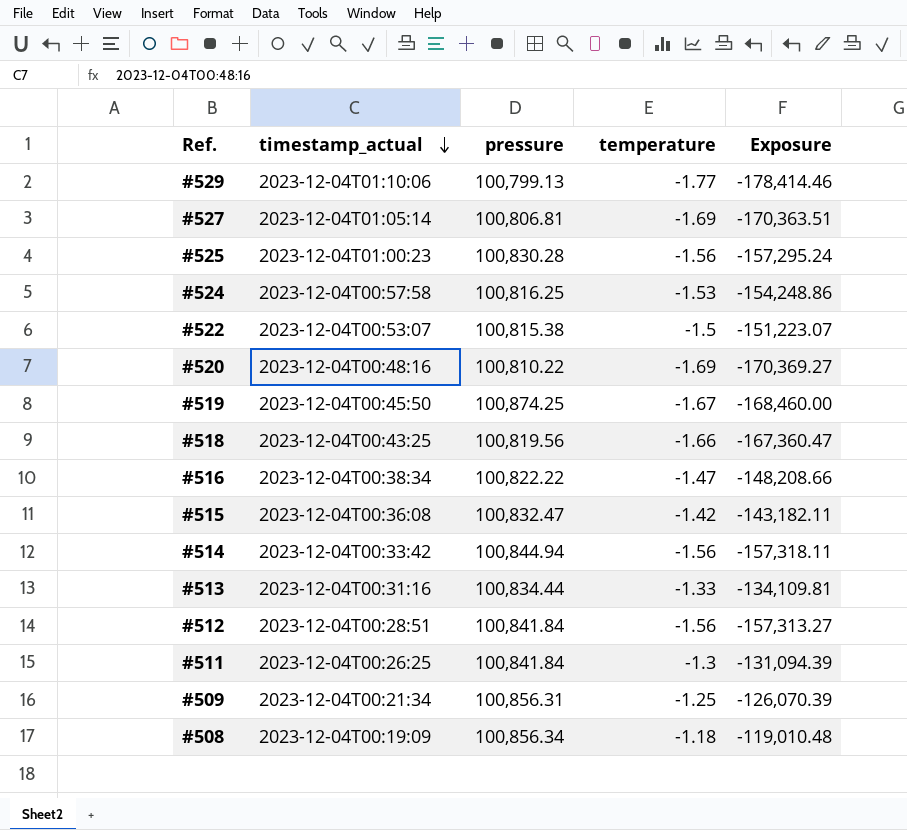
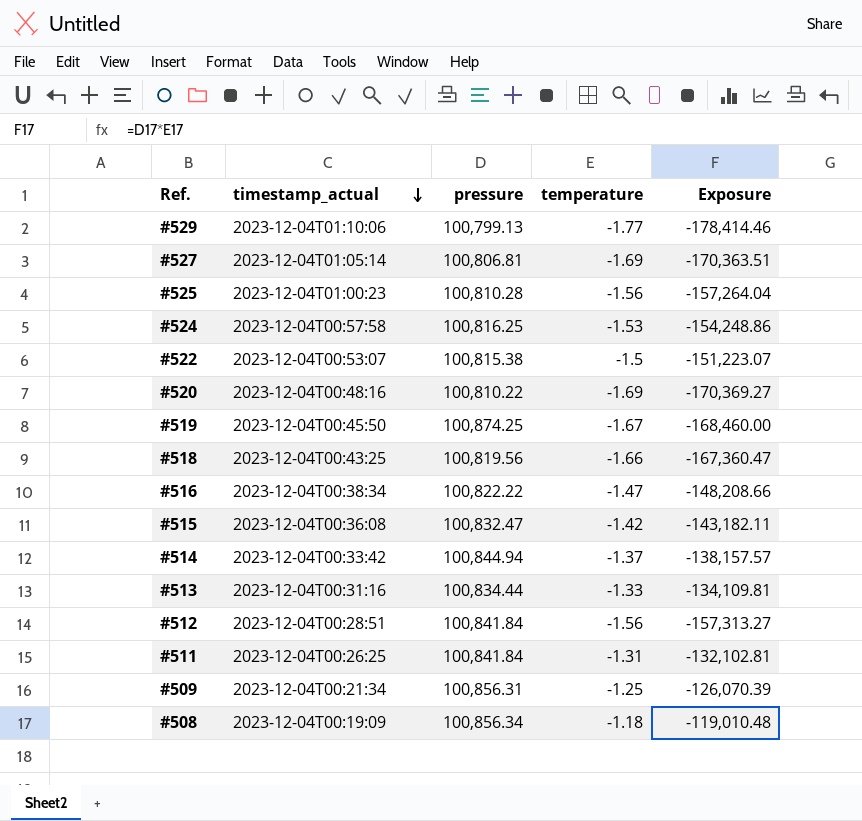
#525 | pressure: 100,830.28 -> 100,810.28
#525 | Exposure: -157,295.24 -> -157,264.04
#514 | temperature: -1.56 -> -1.37
#514 | Exposure: -157,318.11 -> -138,157.57
#511 | temperature: -1.3 -> -1.31
#511 | Exposure: -131,094.39 -> -132,102.81

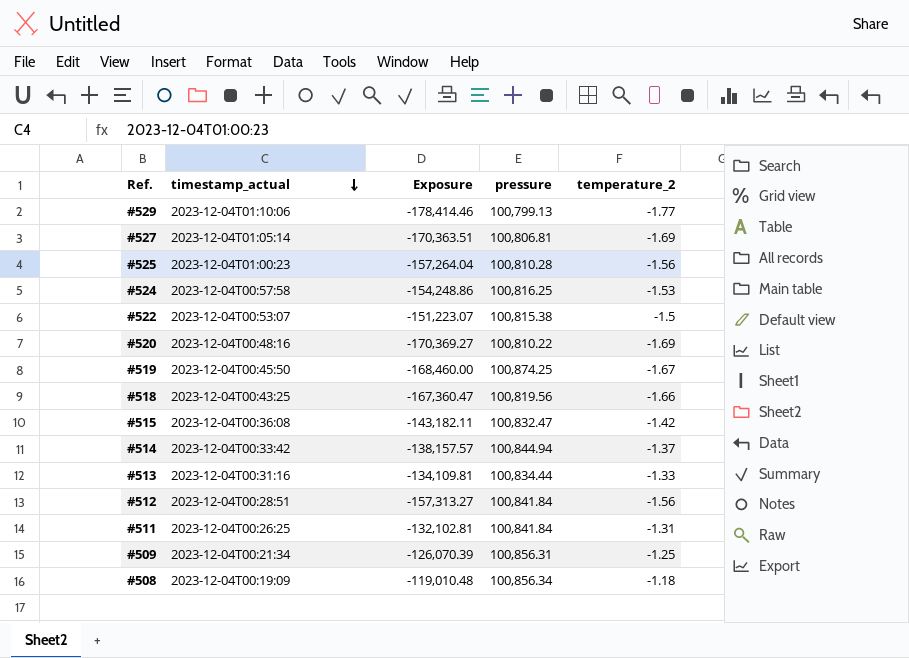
column Exposure | position: 5 -> 3
column name: temperature -> temperature_2
row #516: 2023-12-04T00:38:34 | 100,822.22 | -1.47 | -148,208.66 -> none

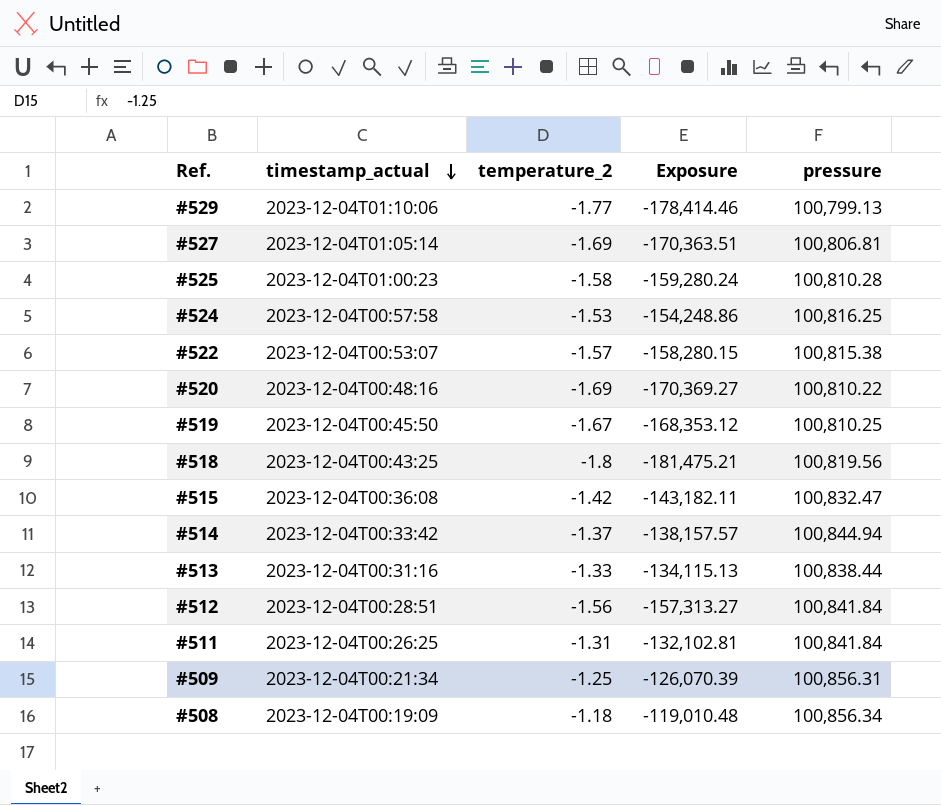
column temperature_2 | position: 5 -> 3
#525 | temperature_2: -1.56 -> -1.58
#525 | Exposure: -157,264.04 -> -159,280.24
#522 | temperature_2: -1.5 -> -1.57
#522 | Exposure: -151,223.07 -> -158,280.15
#519 | Exposure: -168,460.00 -> -168,353.12
#519 | pressure: 100,874.25 -> 100,810.25
#518 | temperature_2: -1.66 -> -1.8
#518 | Exposure: -167,360.47 -> -181,475.21
#513 | Exposure: -134,109.81 -> -134,115.13
#513 | pressure: 100,834.44 -> 100,838.44

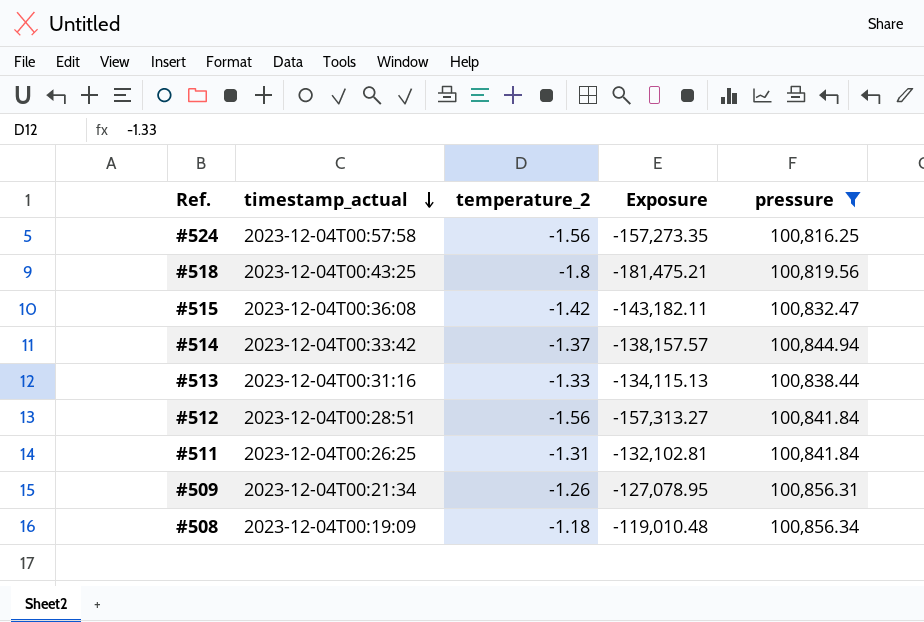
filter: none -> pressure >= 100,816.25
#524 | temperature_2: -1.53 -> -1.56
#524 | Exposure: -154,248.86 -> -157,273.35
#509 | temperature_2: -1.25 -> -1.26
#509 | Exposure: -126,070.39 -> -127,078.95

